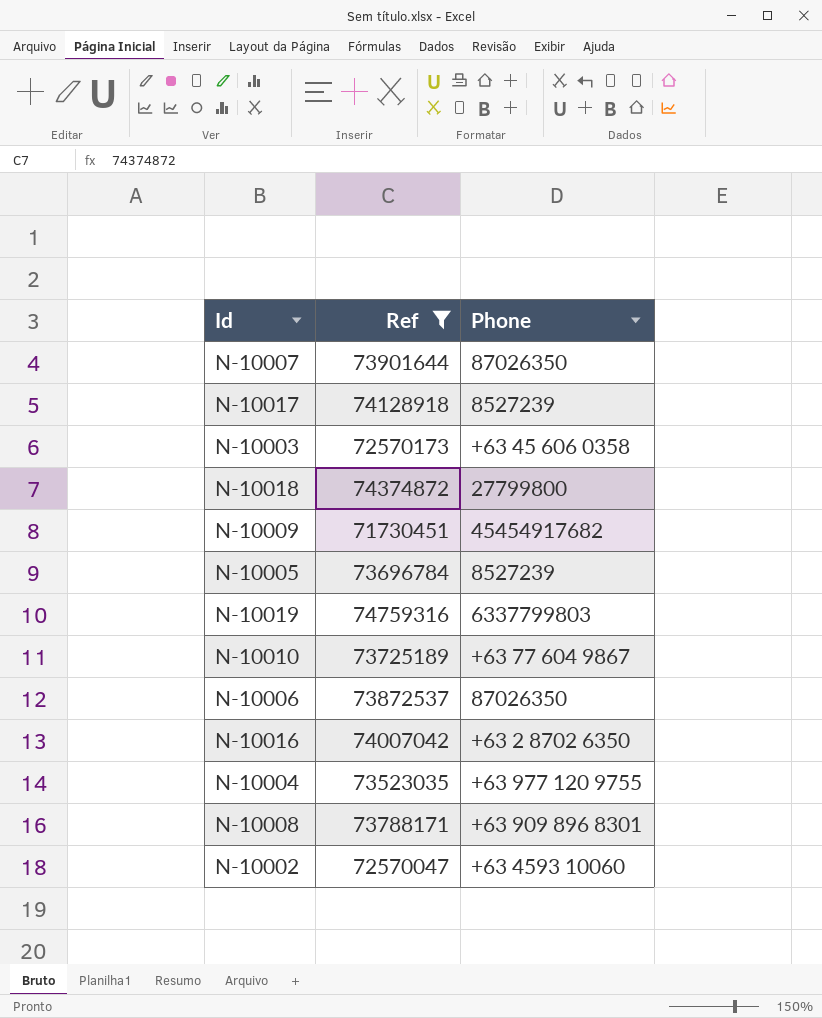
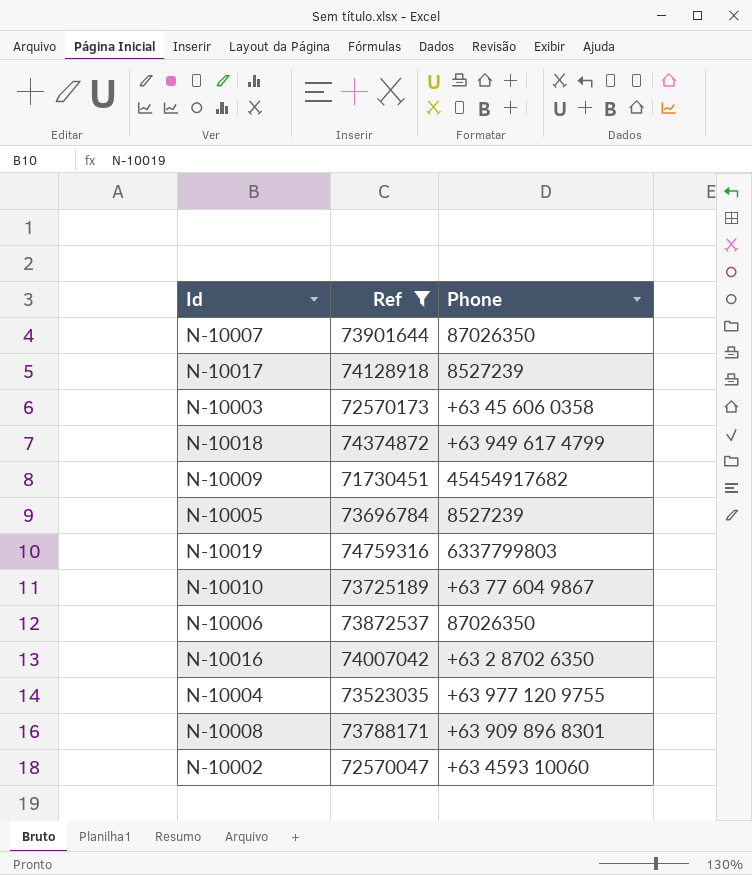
N-10018 | Phone: 27799800 -> +63 949 617 4799

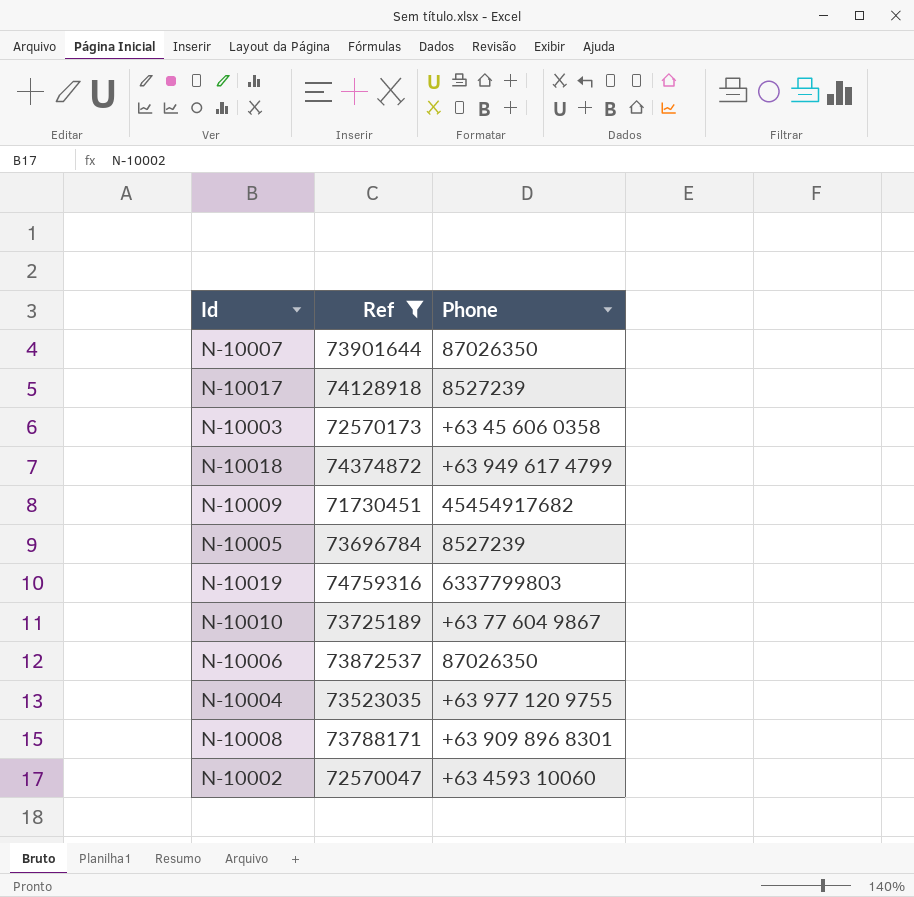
row N-10016: 74007042 | +63 2 8702 6350 -> none

